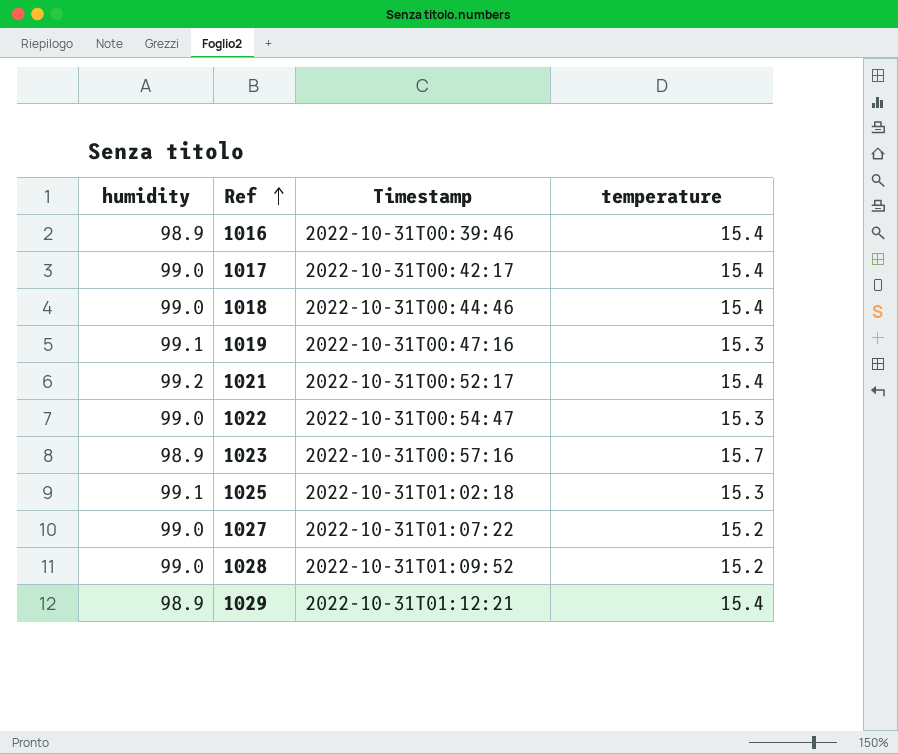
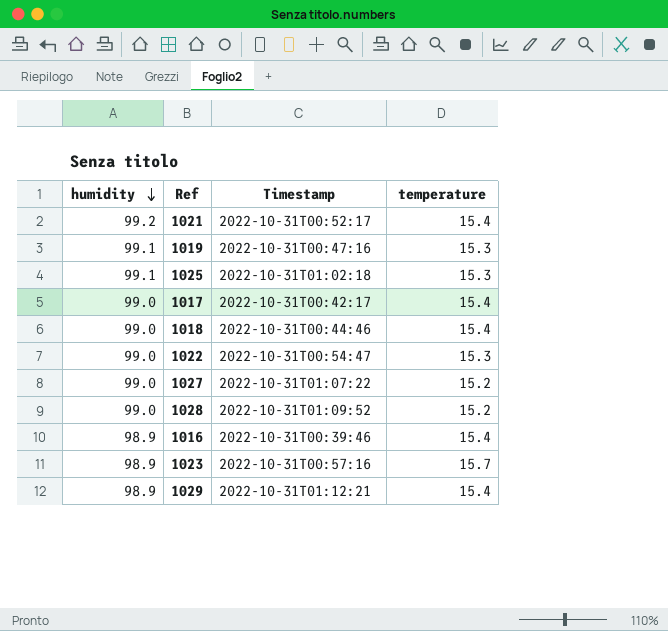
row order: Ref ascending -> humidity descending

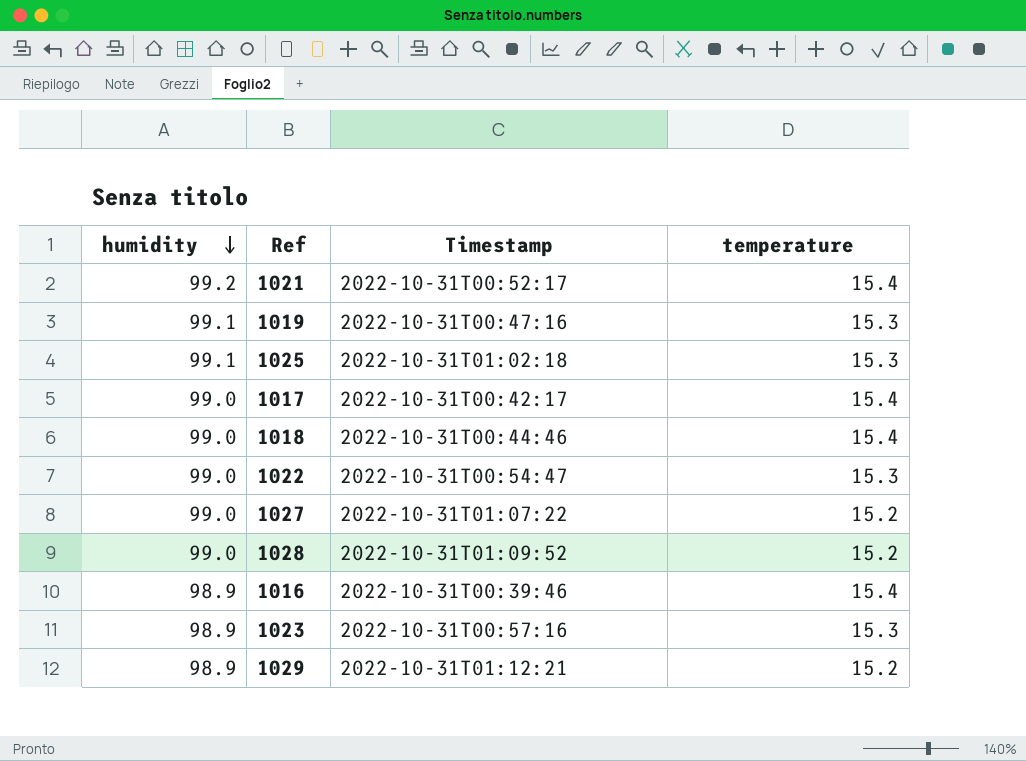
1023 | temperature: 15.7 -> 15.3
1029 | temperature: 15.4 -> 15.2

